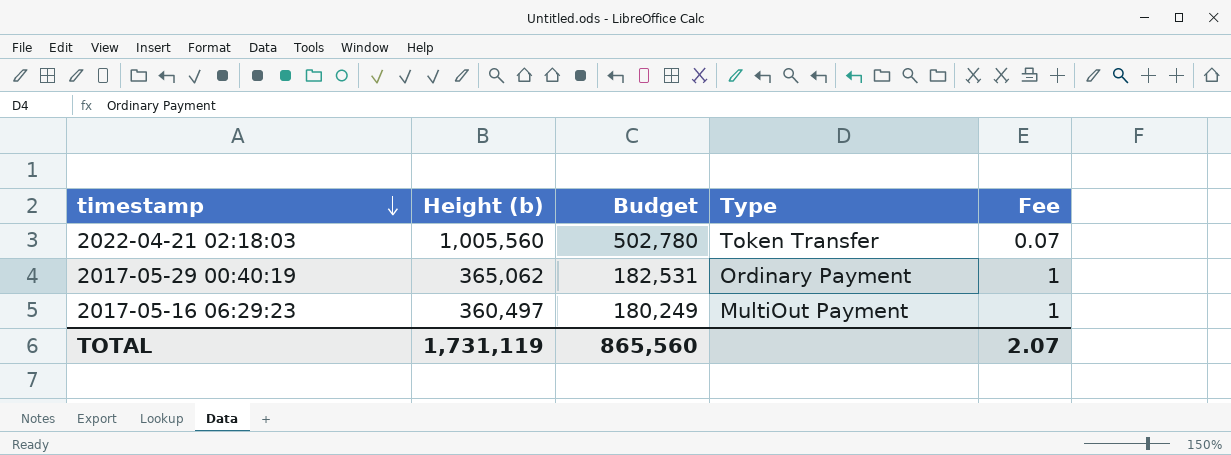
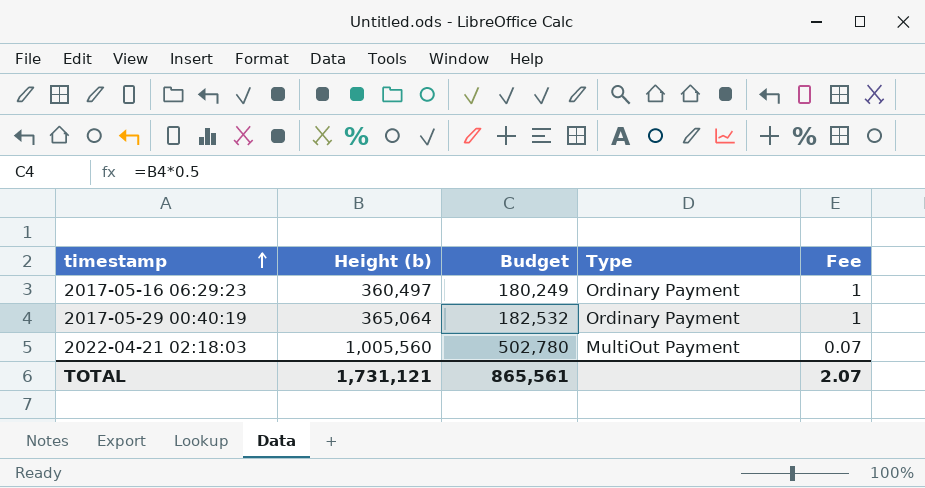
row order: timestamp descending -> timestamp ascending
2017-05-16 06:29:23 | Type: MultiOut Payment -> Ordinary Payment
2017-05-29 00:40:19 | Height (b): 365,062 -> 365,064
2017-05-29 00:40:19 | Budget: 182,531 -> 182,532
2022-04-21 02:18:03 | Type: Token Transfer -> MultiOut Payment
TOTAL | Height (b): 1,731,119 -> 1,731,121
TOTAL | Budget: 865,560 -> 865,561

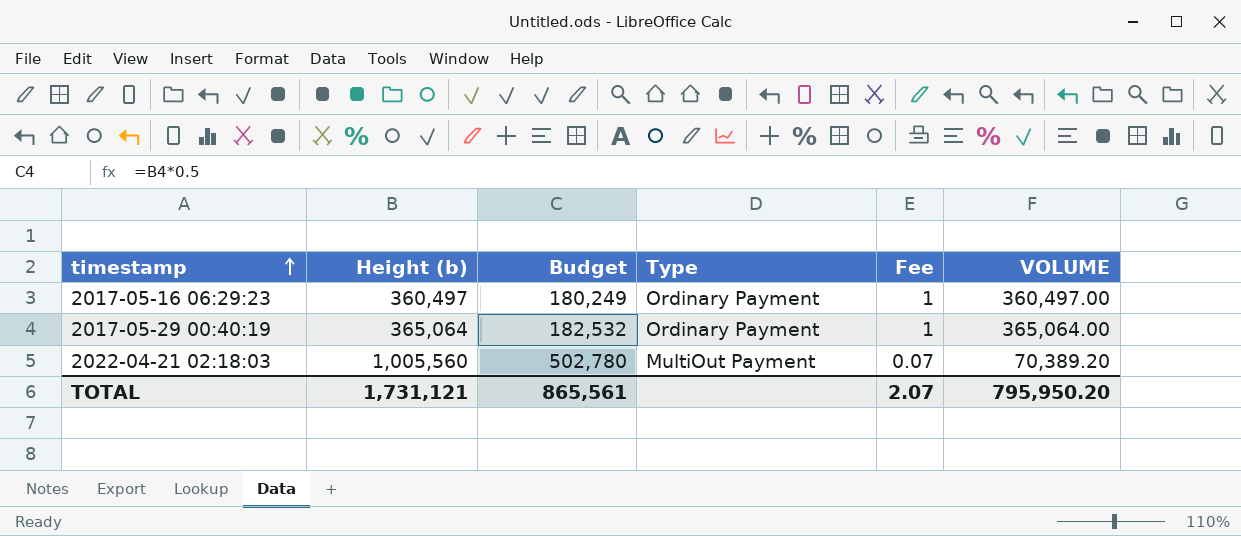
column VOLUME | formula: none -> [Height (b)] * [Fee]

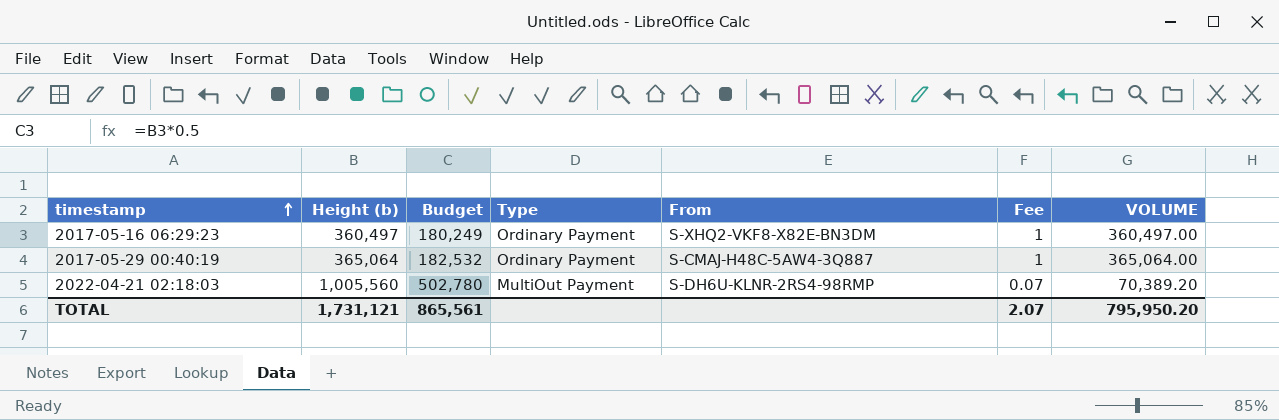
column From | position: none -> 5

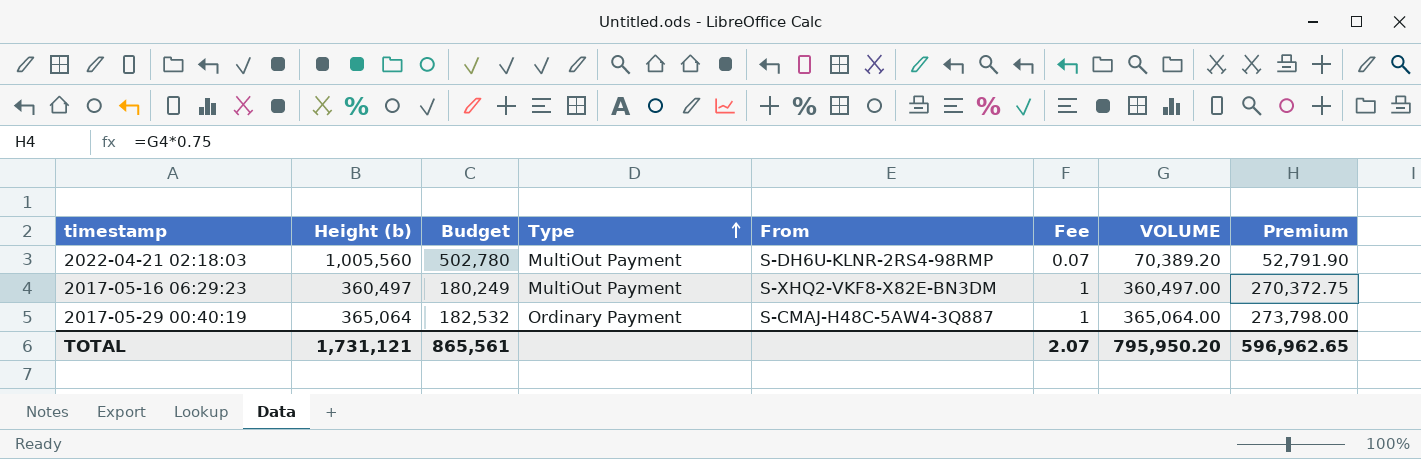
row order: timestamp ascending -> Type ascending
column Premium | formula: none -> [VOLUME] * 0.75
2017-05-16 06:29:23 | Type: Ordinary Payment -> MultiOut Payment

